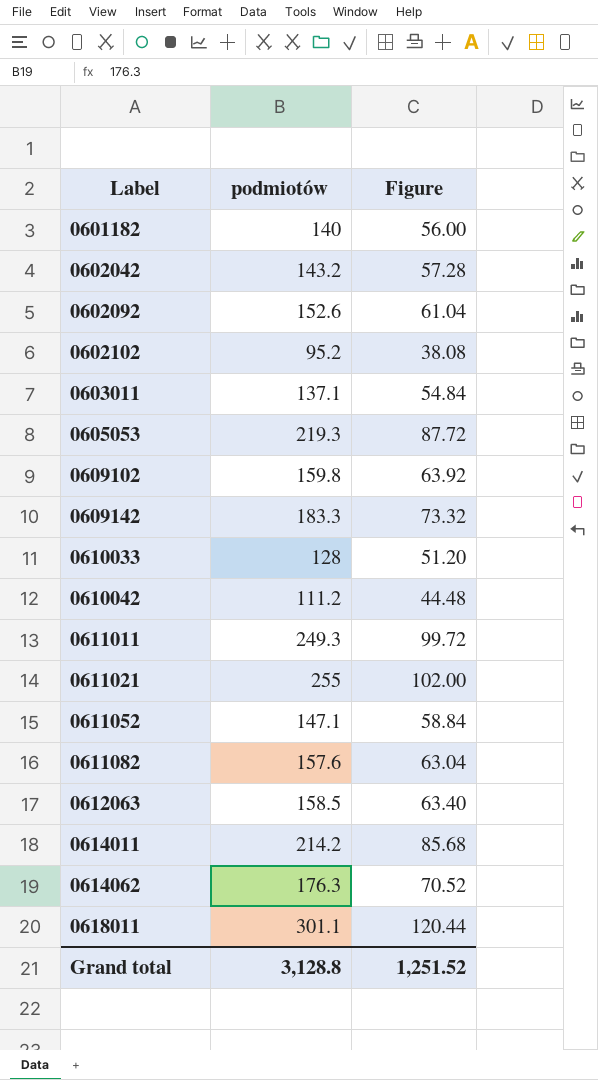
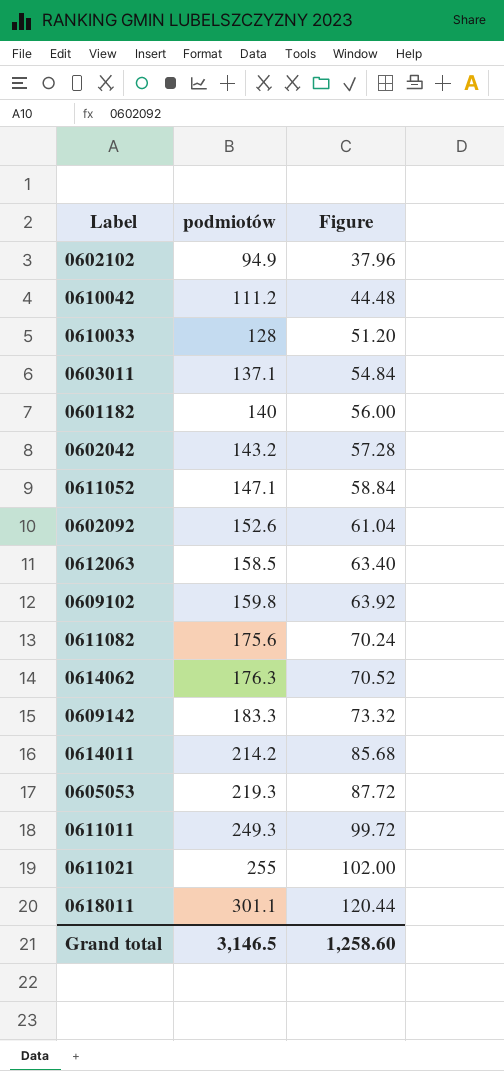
row order: Label ascending -> podmiotów ascending
0602102 | podmiotów: 95.2 -> 94.9
0602102 | Figure: 38.08 -> 37.96
0611082 | podmiotów: 157.6 -> 175.6
0611082 | Figure: 63.04 -> 70.24
Grand total | podmiotów: 3,128.8 -> 3,146.5
Grand total | Figure: 1,251.52 -> 1,258.60

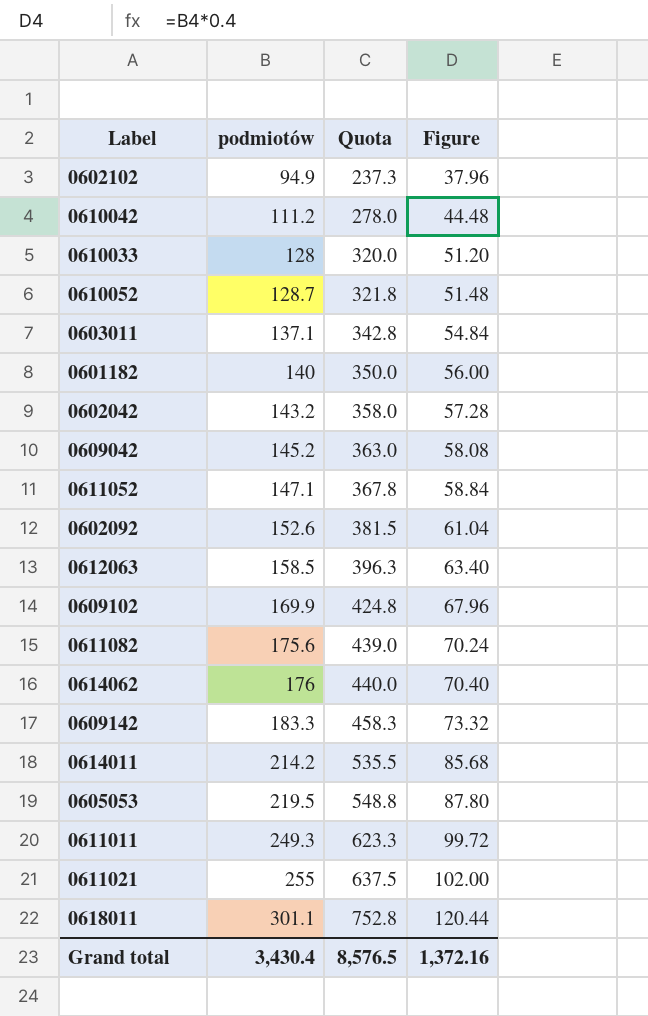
column Quota | formula: none -> [podmiotów] * 2.5
row 0610052: none -> 128.7 | 321.8 | 51.48
row 0609042: none -> 145.2 | 363.0 | 58.08
0609102 | podmiotów: 159.8 -> 169.9
0609102 | Figure: 63.92 -> 67.96
0614062 | podmiotów: 176.3 -> 176
0614062 | Figure: 70.52 -> 70.40
0605053 | podmiotów: 219.3 -> 219.5
0605053 | Figure: 87.72 -> 87.80
Grand total | podmiotów: 3,146.5 -> 3,430.4
Grand total | Figure: 1,258.60 -> 1,372.16

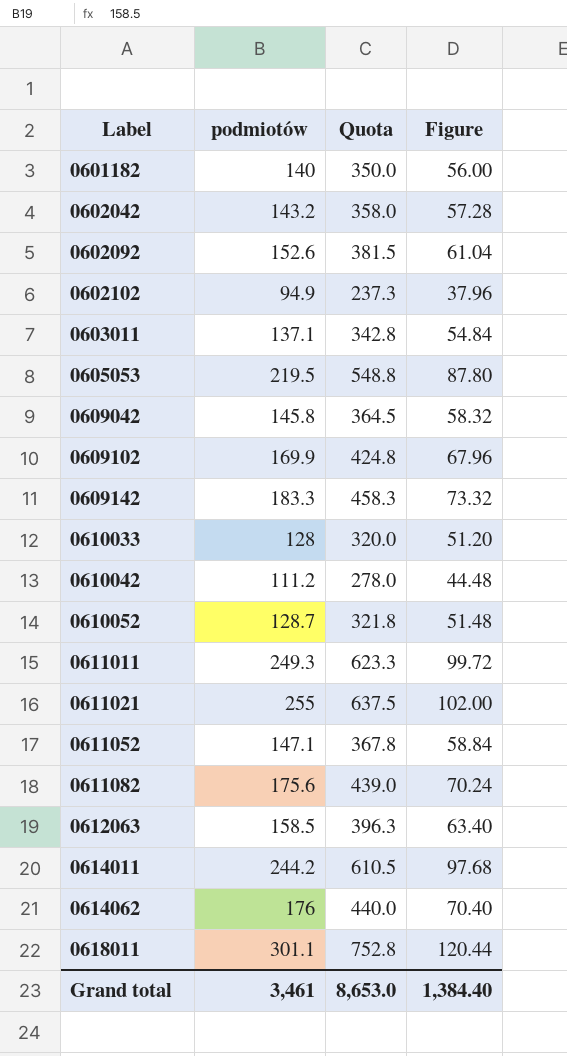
row order: podmiotów ascending -> Label ascending
0609042 | podmiotów: 145.2 -> 145.8
0609042 | Quota: 363.0 -> 364.5
0609042 | Figure: 58.08 -> 58.32
0614011 | podmiotów: 214.2 -> 244.2
0614011 | Quota: 535.5 -> 610.5
0614011 | Figure: 85.68 -> 97.68
Grand total | podmiotów: 3,430.4 -> 3,461
Grand total | Quota: 8,576.5 -> 8,653.0
Grand total | Figure: 1,372.16 -> 1,384.40

